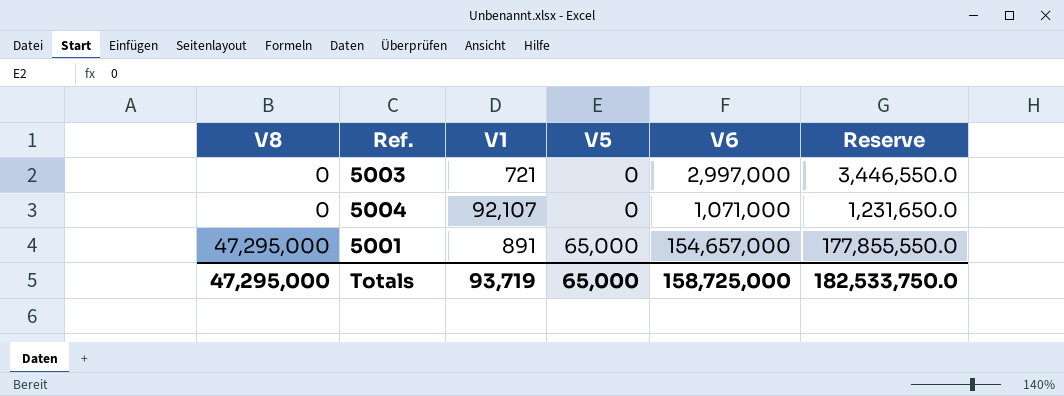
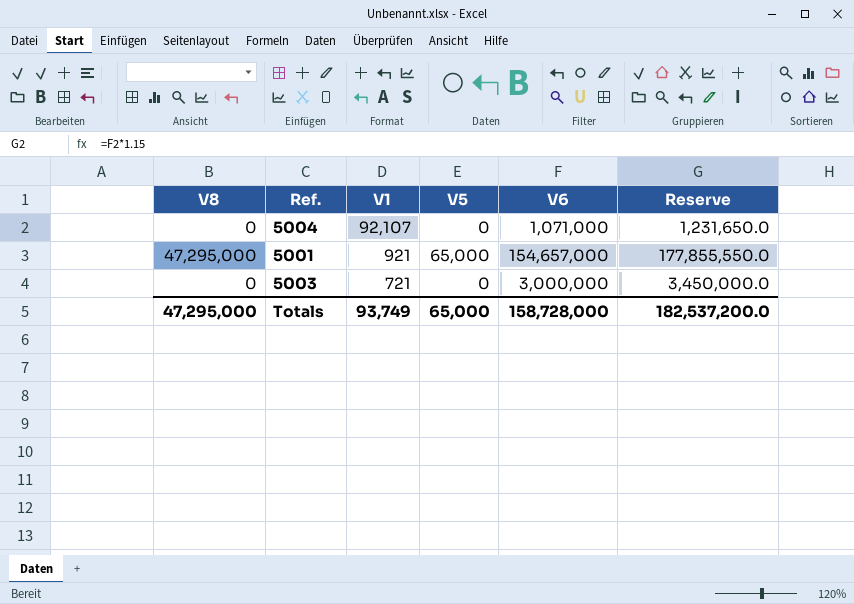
row order: V8 ascending -> V1 descending
5001 | V1: 891 -> 921
5003 | V6: 2,997,000 -> 3,000,000
5003 | Reserve: 3,446,550.0 -> 3,450,000.0
Totals | V1: 93,719 -> 93,749
Totals | V6: 158,725,000 -> 158,728,000
Totals | Reserve: 182,533,750.0 -> 182,537,200.0

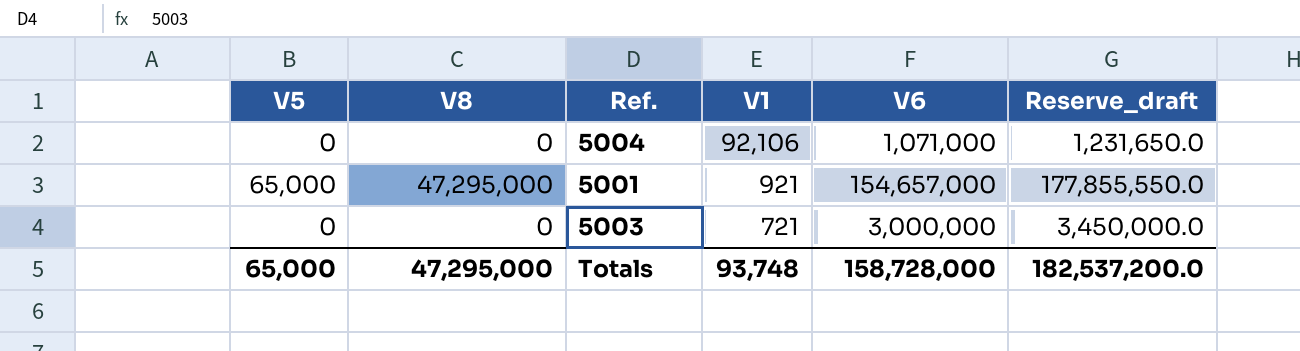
column V5 | position: 4 -> 1
column name: Reserve -> Reserve_draft
5004 | V1: 92,107 -> 92,106
Totals | V1: 93,749 -> 93,748

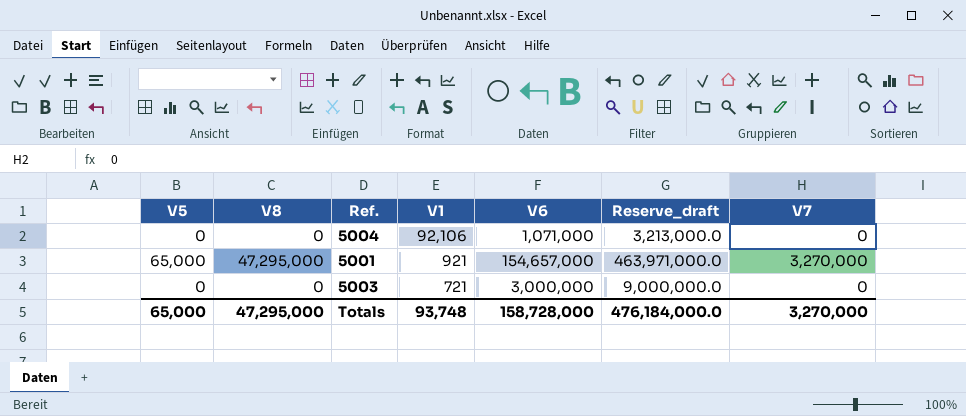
column Reserve_draft | formula: [V6] * 1.15 -> [V6] * 3
column V7 | position: none -> 7
Totals | Reserve_draft: 182,537,200.0 -> 476,184,000.0

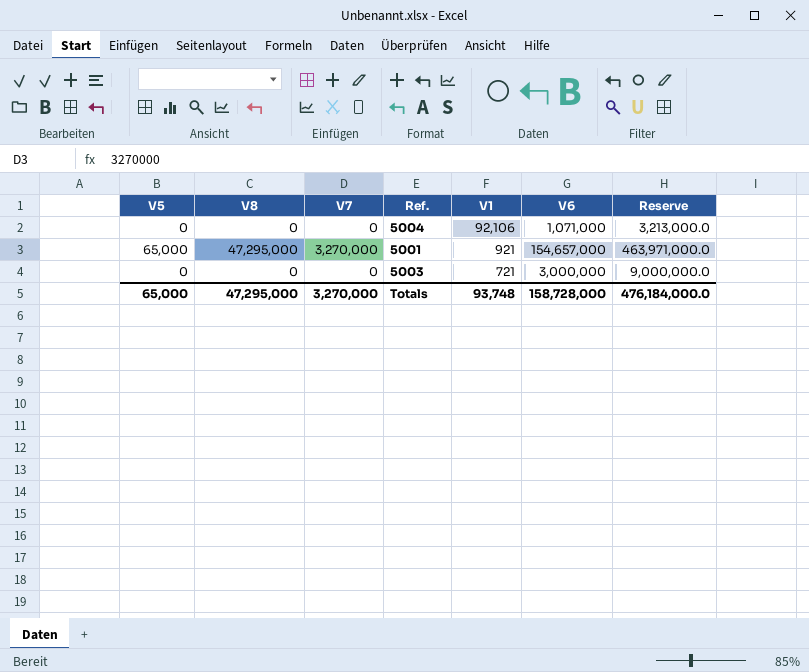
column V7 | position: 7 -> 3
column name: Reserve_draft -> Reserve

